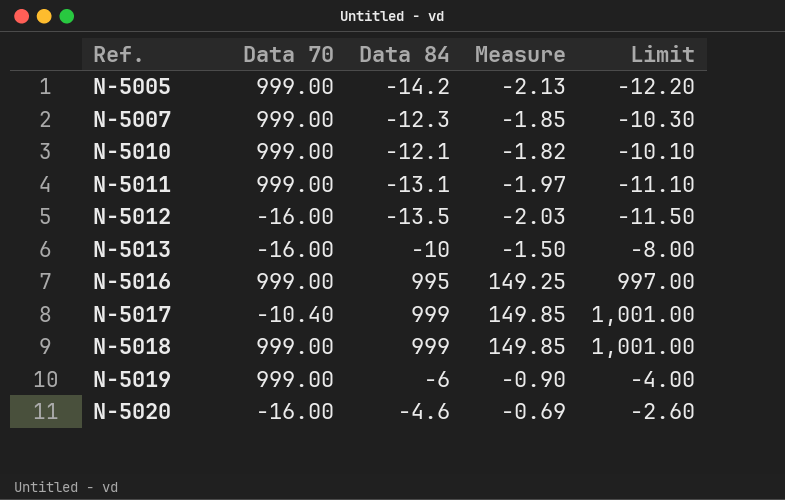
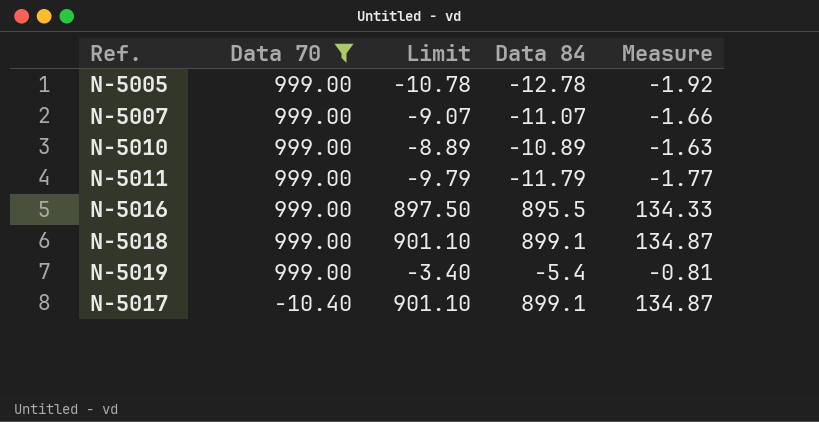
filter: none -> Data 70 != -16.00
row order: Ref. ascending -> Data 70 descending
column Limit | position: 5 -> 3
N-5005 | Limit: -12.20 -> -10.78
N-5005 | Data 84: -14.2 -> -12.78
N-5005 | Measure: -2.13 -> -1.92
N-5007 | Limit: -10.30 -> -9.07
N-5007 | Data 84: -12.3 -> -11.07
N-5007 | Measure: -1.85 -> -1.66
N-5010 | Limit: -10.10 -> -8.89
N-5010 | Data 84: -12.1 -> -10.89
N-5010 | Measure: -1.82 -> -1.63
N-5011 | Limit: -11.10 -> -9.79
N-5011 | Data 84: -13.1 -> -11.79
N-5011 | Measure: -1.97 -> -1.77
N-5016 | Limit: 997.00 -> 897.50
N-5016 | Data 84: 995 -> 895.5
N-5016 | Measure: 149.25 -> 134.33
N-5018 | Limit: 1,001.00 -> 901.10
N-5018 | Data 84: 999 -> 899.1
N-5018 | Measure: 149.85 -> 134.87
N-5019 | Limit: -4.00 -> -3.40
N-5019 | Data 84: -6 -> -5.4
N-5019 | Measure: -0.90 -> -0.81
N-5017 | Limit: 1,001.00 -> 901.10
N-5017 | Data 84: 999 -> 899.1
N-5017 | Measure: 149.85 -> 134.87

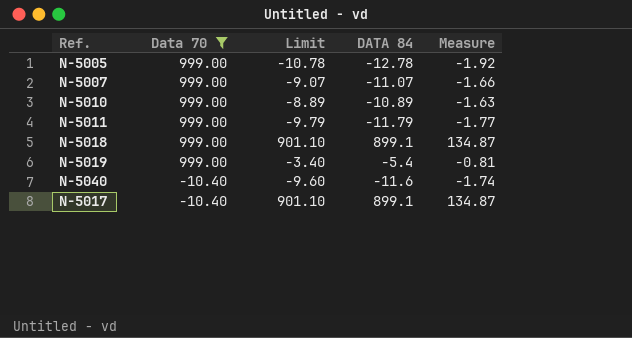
column name: Data 84 -> DATA 84
row N-5016: 999.00 | 897.50 | 895.5 | 134.33 -> none
row N-5040: none -> -10.40 | -9.60 | -11.6 | -1.74

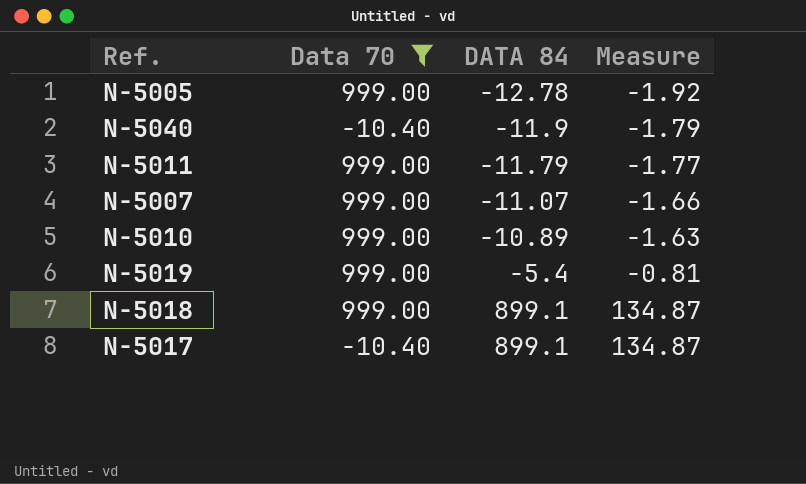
row order: Data 70 descending -> DATA 84 ascending
column Limit | formula: [DATA 84] + 2 -> none
N-5040 | DATA 84: -11.6 -> -11.9
N-5040 | Measure: -1.74 -> -1.79

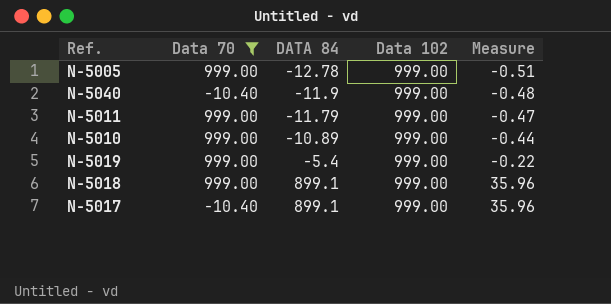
column Data 102 | position: none -> 4
column Measure | formula: [DATA 84] * 0.15 -> [DATA 84] * 0.04
row N-5007: 999.00 | -11.07 | -1.66 -> none

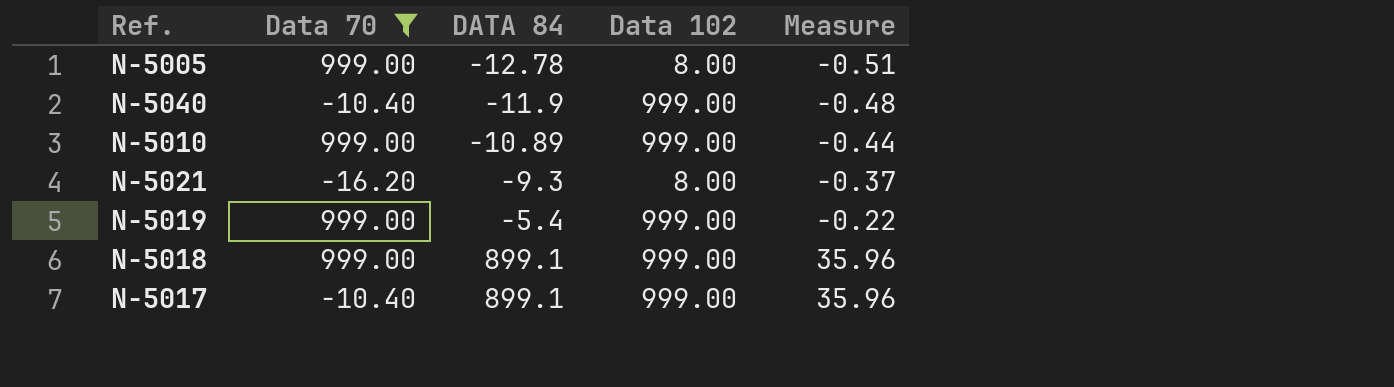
row N-5011: 999.00 | -11.79 | 999.00 | -0.47 -> none
N-5005 | Data 102: 999.00 -> 8.00
row N-5021: none -> -16.20 | -9.3 | 8.00 | -0.37

